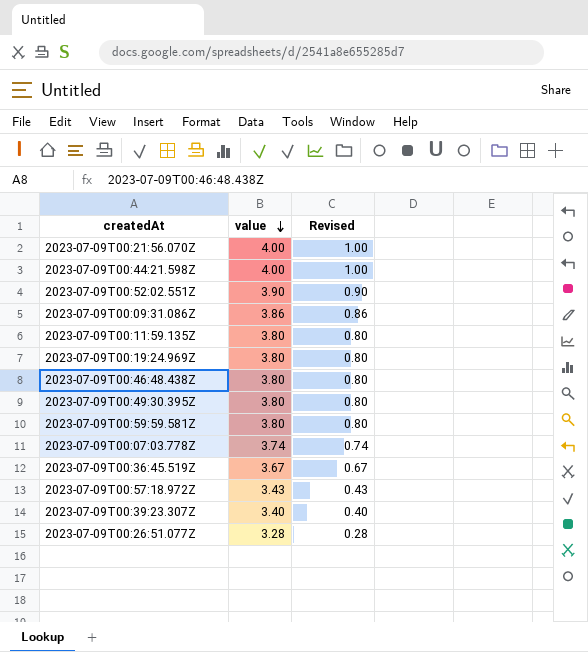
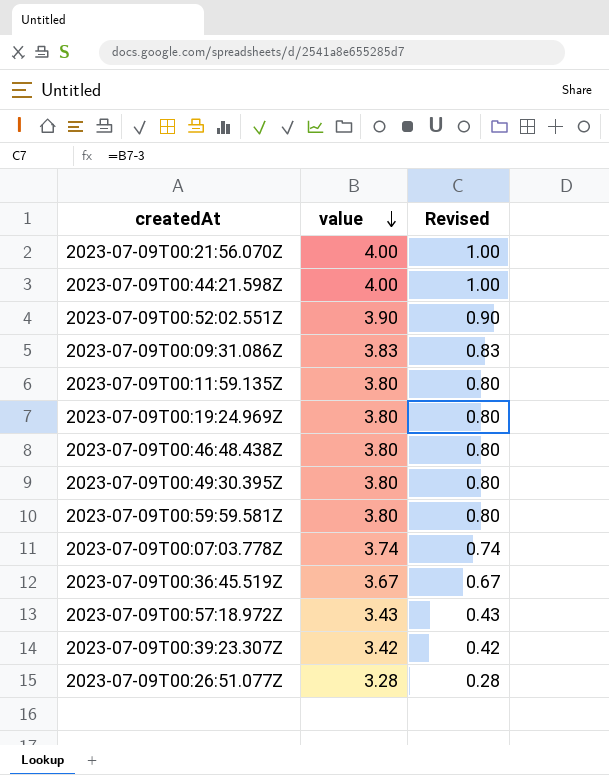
2023-07-09T00:09:31.086Z | value: 3.86 -> 3.83
2023-07-09T00:09:31.086Z | Revised: 0.86 -> 0.83
2023-07-09T00:39:23.307Z | value: 3.40 -> 3.42
2023-07-09T00:39:23.307Z | Revised: 0.40 -> 0.42

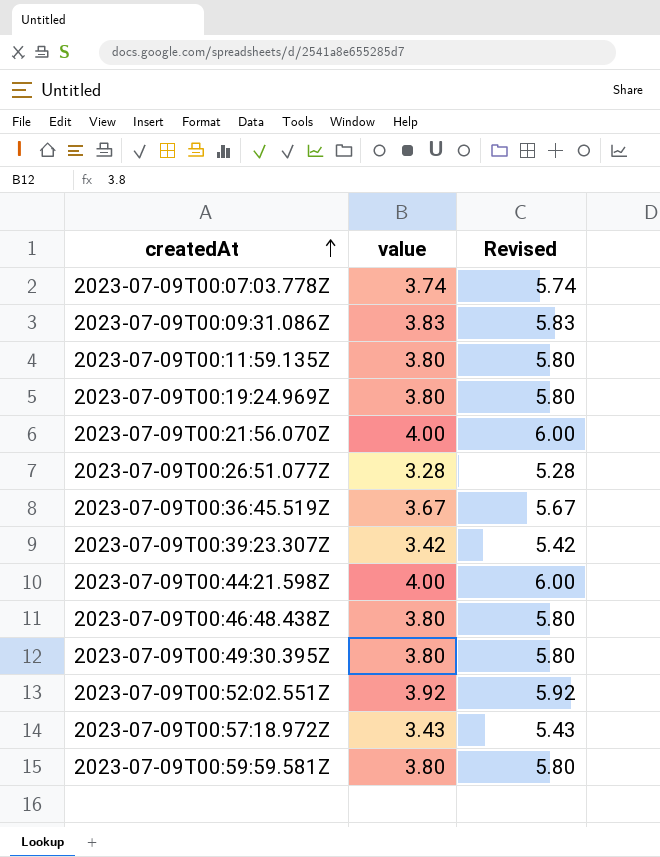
row order: value descending -> createdAt ascending
column Revised | formula: [value] - 3 -> [value] + 2
2023-07-09T00:52:02.551Z | value: 3.90 -> 3.92

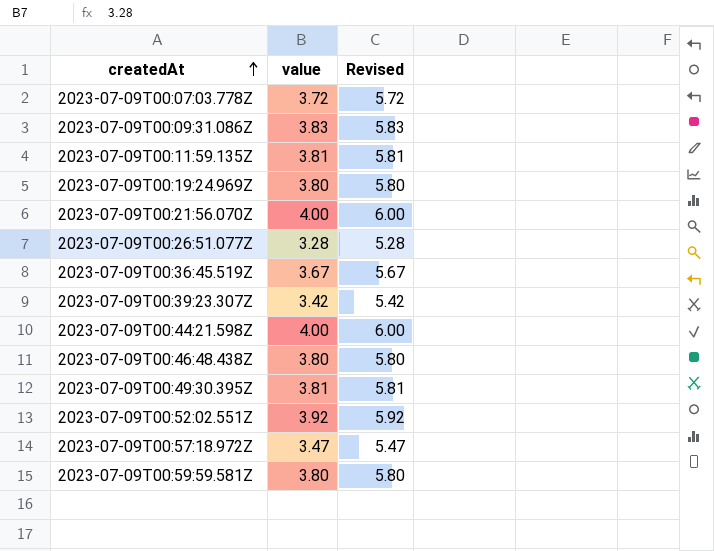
2023-07-09T00:07:03.778Z | value: 3.74 -> 3.72
2023-07-09T00:07:03.778Z | Revised: 5.74 -> 5.72
2023-07-09T00:11:59.135Z | value: 3.80 -> 3.81
2023-07-09T00:11:59.135Z | Revised: 5.80 -> 5.81
2023-07-09T00:49:30.395Z | value: 3.80 -> 3.81
2023-07-09T00:49:30.395Z | Revised: 5.80 -> 5.81
2023-07-09T00:57:18.972Z | value: 3.43 -> 3.47
2023-07-09T00:57:18.972Z | Revised: 5.43 -> 5.47

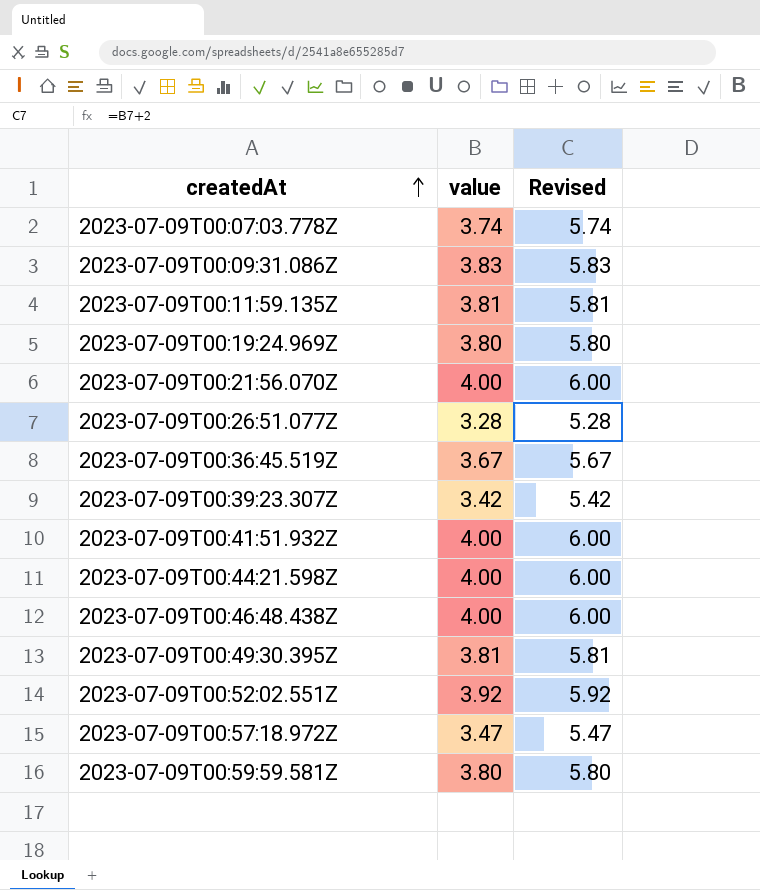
2023-07-09T00:07:03.778Z | value: 3.72 -> 3.74
2023-07-09T00:07:03.778Z | Revised: 5.72 -> 5.74
row 2023-07-09T00:41:51.932Z: none -> 4.00 | 6.00
2023-07-09T00:46:48.438Z | value: 3.80 -> 4.00
2023-07-09T00:46:48.438Z | Revised: 5.80 -> 6.00

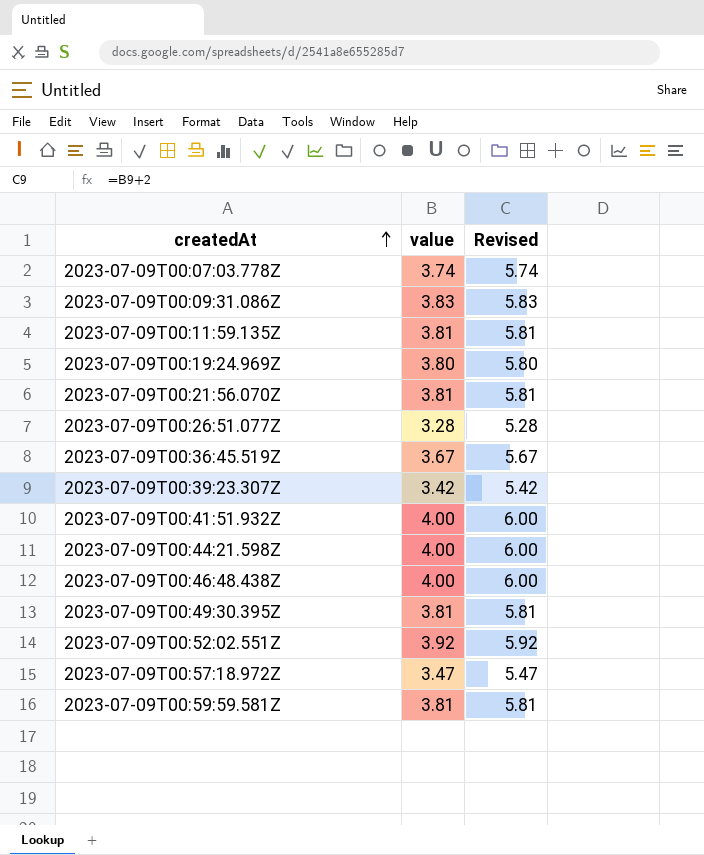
2023-07-09T00:21:56.070Z | value: 4.00 -> 3.81
2023-07-09T00:21:56.070Z | Revised: 6.00 -> 5.81
2023-07-09T00:59:59.581Z | value: 3.80 -> 3.81
2023-07-09T00:59:59.581Z | Revised: 5.80 -> 5.81

